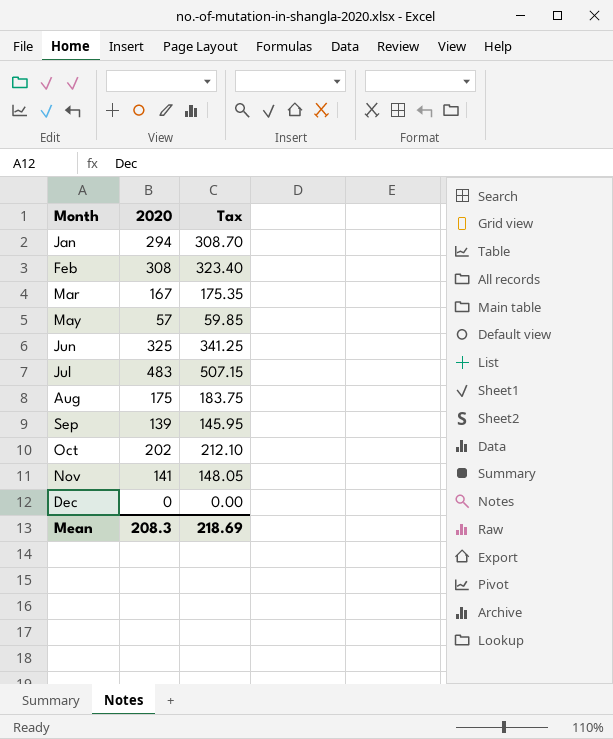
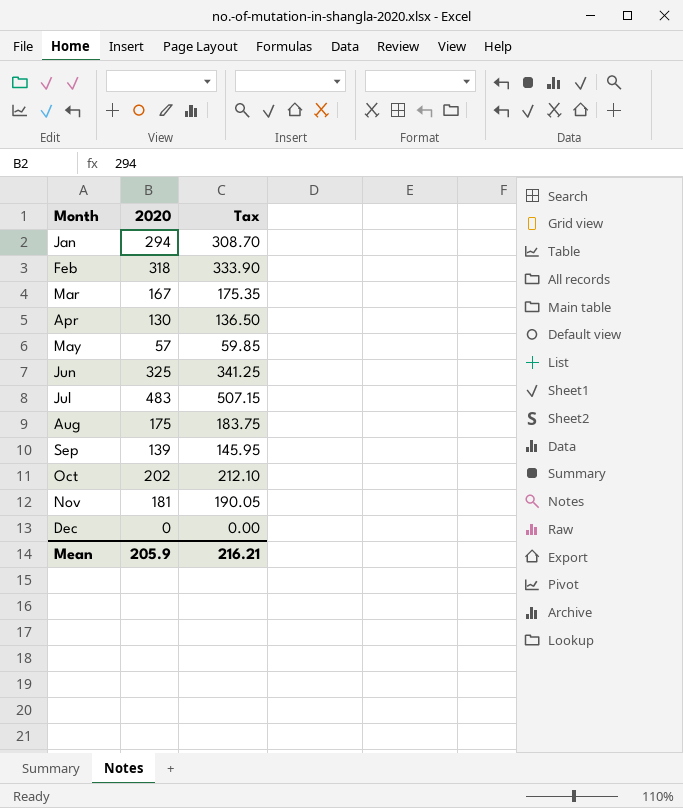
Feb | 2020: 308 -> 318
Feb | Tax: 323.40 -> 333.90
row Apr: none -> 130 | 136.50
Nov | 2020: 141 -> 181
Nov | Tax: 148.05 -> 190.05
Mean | 2020: 208.3 -> 205.9
Mean | Tax: 218.69 -> 216.21

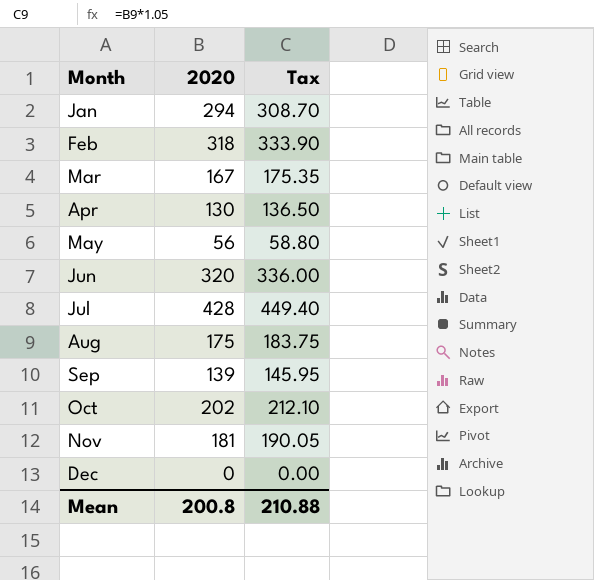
May | 2020: 57 -> 56
May | Tax: 59.85 -> 58.80
Jun | 2020: 325 -> 320
Jun | Tax: 341.25 -> 336.00
Jul | 2020: 483 -> 428
Jul | Tax: 507.15 -> 449.40
Mean | 2020: 205.9 -> 200.8
Mean | Tax: 216.21 -> 210.88

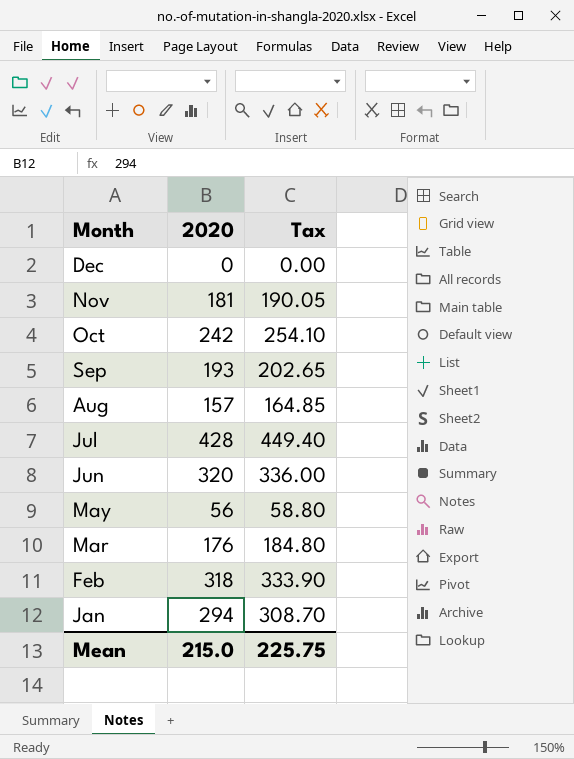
row order: Month ascending -> Month descending
row Apr: 130 | 136.50 -> none
Oct | 2020: 202 -> 242
Oct | Tax: 212.10 -> 254.10
Sep | 2020: 139 -> 193
Sep | Tax: 145.95 -> 202.65
Aug | 2020: 175 -> 157
Aug | Tax: 183.75 -> 164.85
Mar | 2020: 167 -> 176
Mar | Tax: 175.35 -> 184.80
Mean | 2020: 200.8 -> 215.0
Mean | Tax: 210.88 -> 225.75

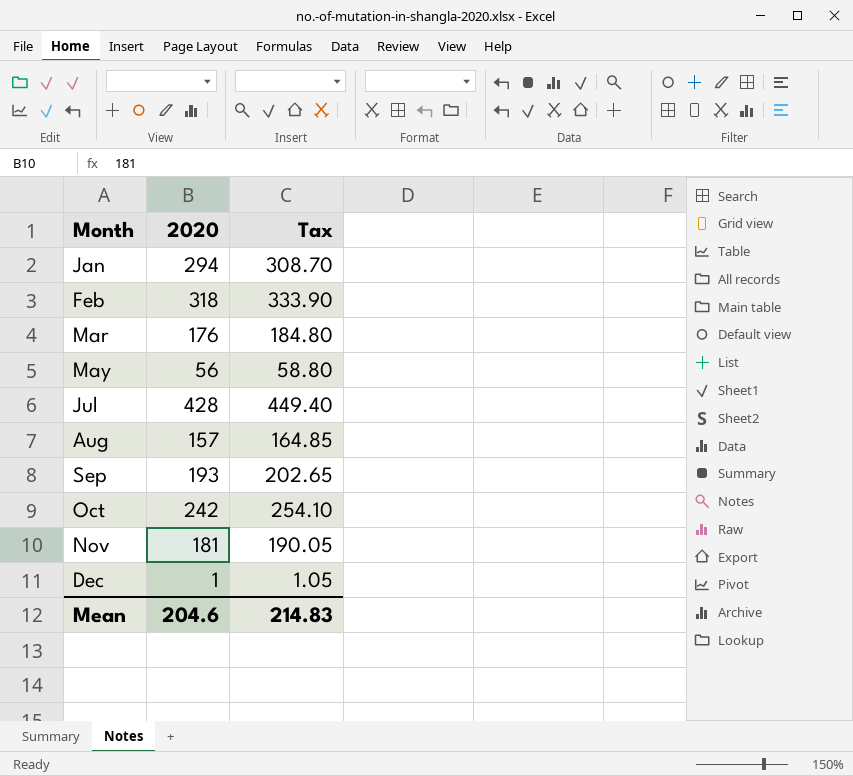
row order: Month descending -> Month ascending
row Jun: 320 | 336.00 -> none
Dec | 2020: 0 -> 1
Dec | Tax: 0.00 -> 1.05
Mean | 2020: 215.0 -> 204.6
Mean | Tax: 225.75 -> 214.83

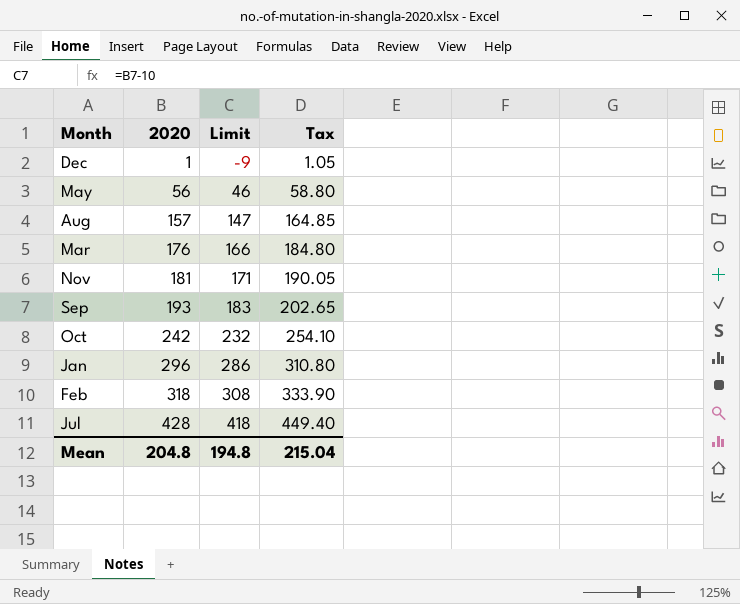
row order: Month ascending -> 2020 ascending
column Limit | formula: none -> [2020] - 10
Jan | 2020: 294 -> 296
Jan | Tax: 308.70 -> 310.80
Mean | 2020: 204.6 -> 204.8
Mean | Tax: 214.83 -> 215.04

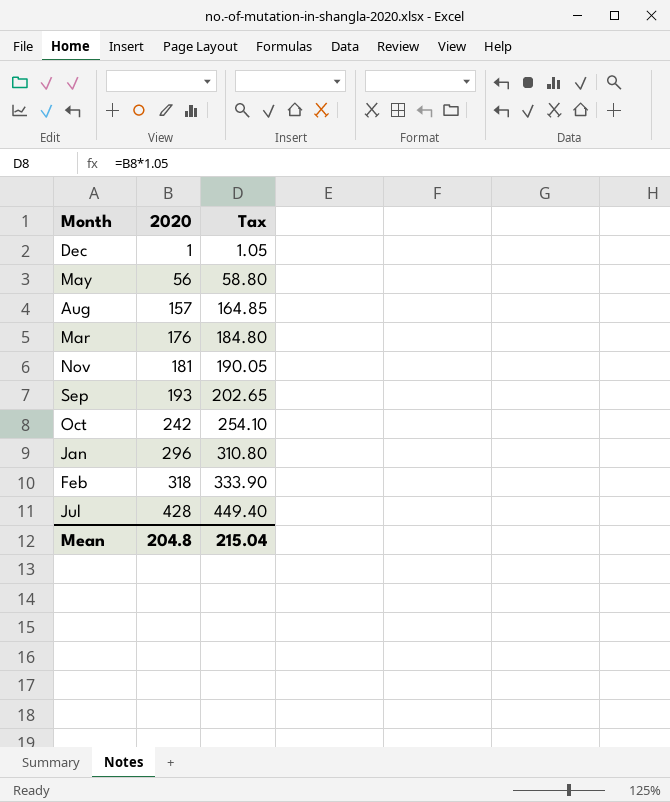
column Limit | formula: [2020] - 10 -> none

